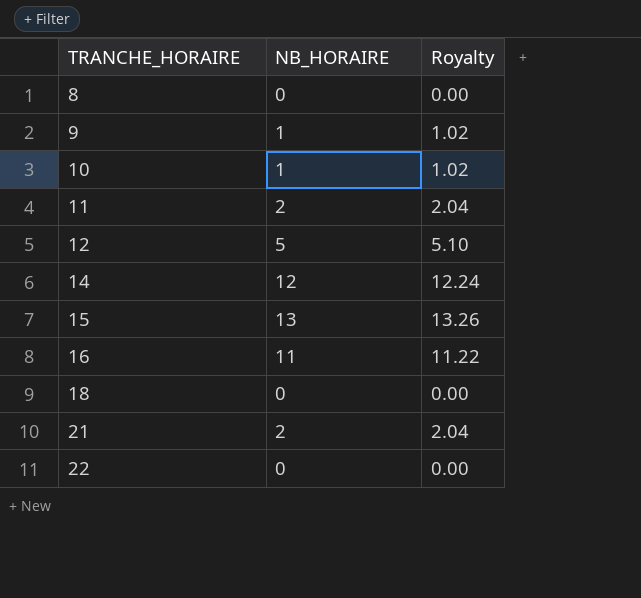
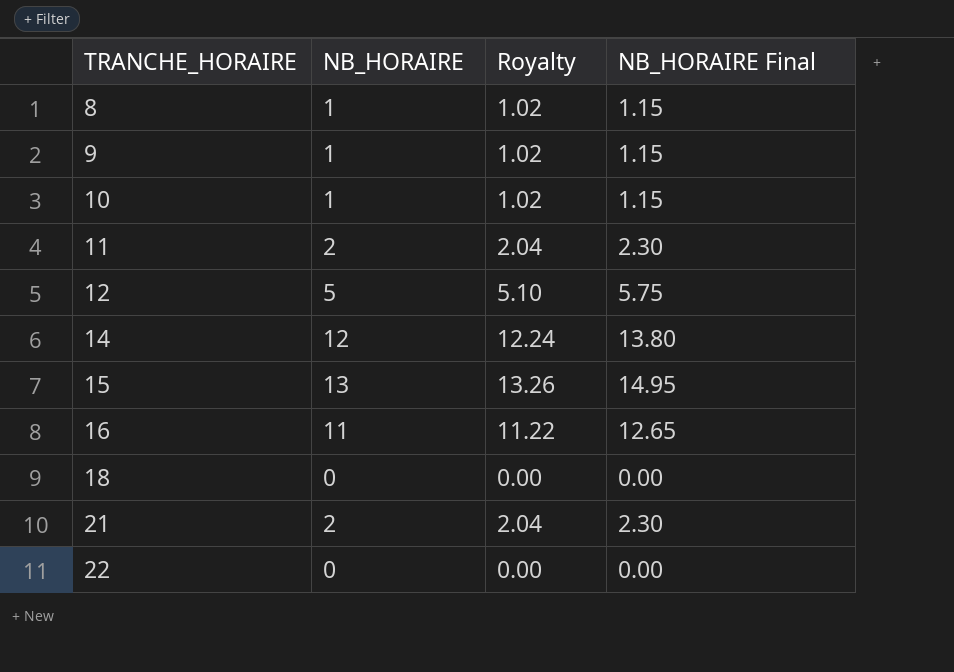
column NB_HORAIRE Final | formula: none -> [NB_HORAIRE] * 1.15
8 | NB_HORAIRE: 0 -> 1
8 | Royalty: 0.00 -> 1.02

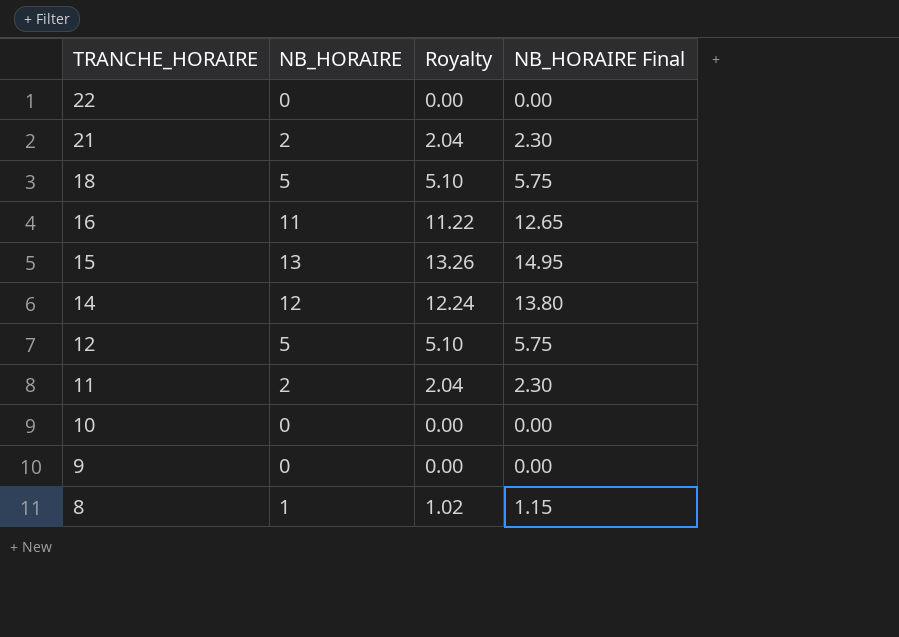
row order: TRANCHE_HORAIRE ascending -> TRANCHE_HORAIRE descending
18 | NB_HORAIRE: 0 -> 5
18 | Royalty: 0.00 -> 5.10
18 | NB_HORAIRE Final: 0.00 -> 5.75
10 | NB_HORAIRE: 1 -> 0
10 | Royalty: 1.02 -> 0.00
10 | NB_HORAIRE Final: 1.15 -> 0.00
9 | NB_HORAIRE: 1 -> 0
9 | Royalty: 1.02 -> 0.00
9 | NB_HORAIRE Final: 1.15 -> 0.00

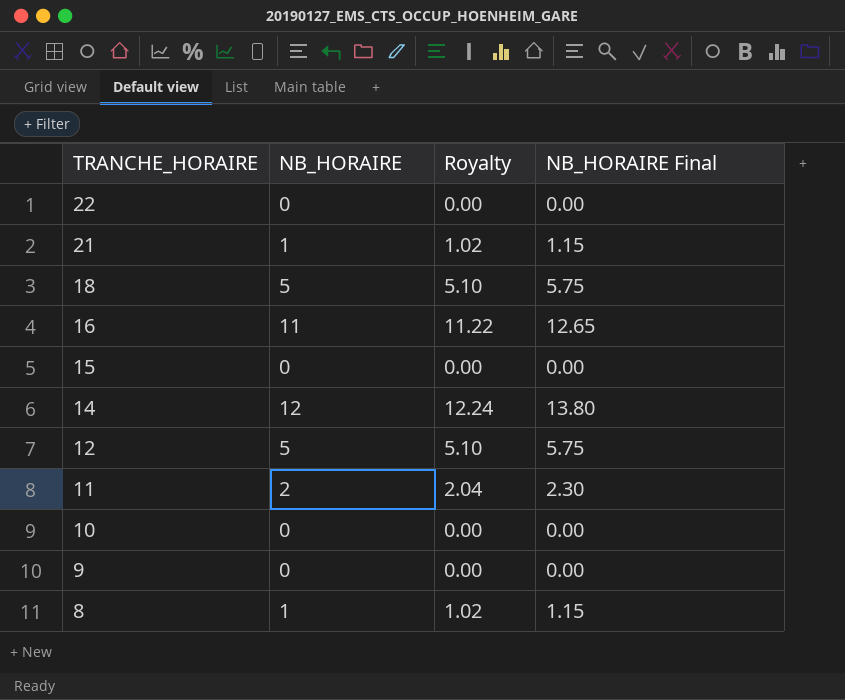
21 | NB_HORAIRE: 2 -> 1
21 | Royalty: 2.04 -> 1.02
21 | NB_HORAIRE Final: 2.30 -> 1.15
15 | NB_HORAIRE: 13 -> 0
15 | Royalty: 13.26 -> 0.00
15 | NB_HORAIRE Final: 14.95 -> 0.00

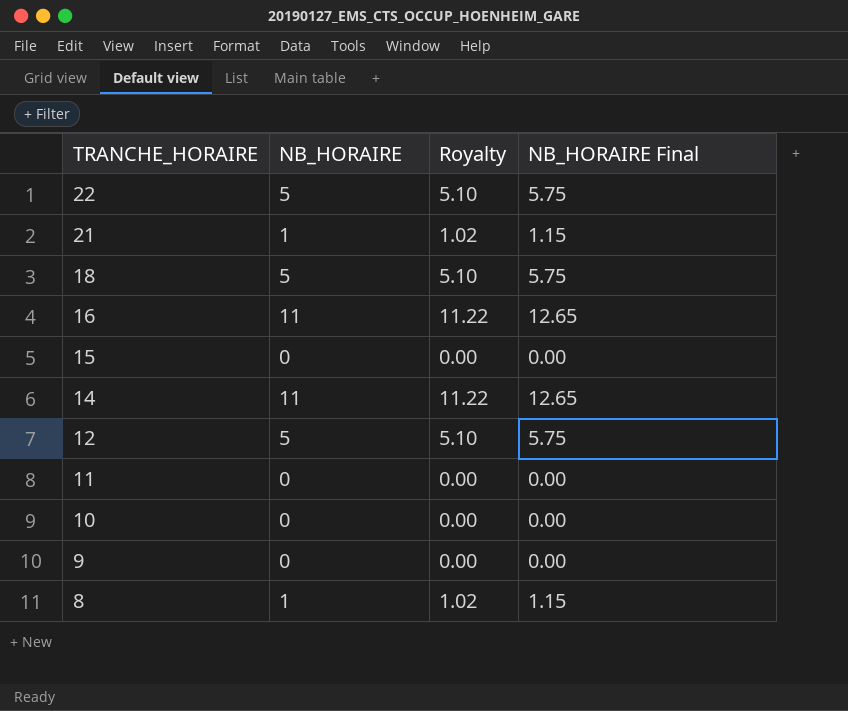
22 | NB_HORAIRE: 0 -> 5
22 | Royalty: 0.00 -> 5.10
22 | NB_HORAIRE Final: 0.00 -> 5.75
14 | NB_HORAIRE: 12 -> 11
14 | Royalty: 12.24 -> 11.22
14 | NB_HORAIRE Final: 13.80 -> 12.65
11 | NB_HORAIRE: 2 -> 0
11 | Royalty: 2.04 -> 0.00
11 | NB_HORAIRE Final: 2.30 -> 0.00

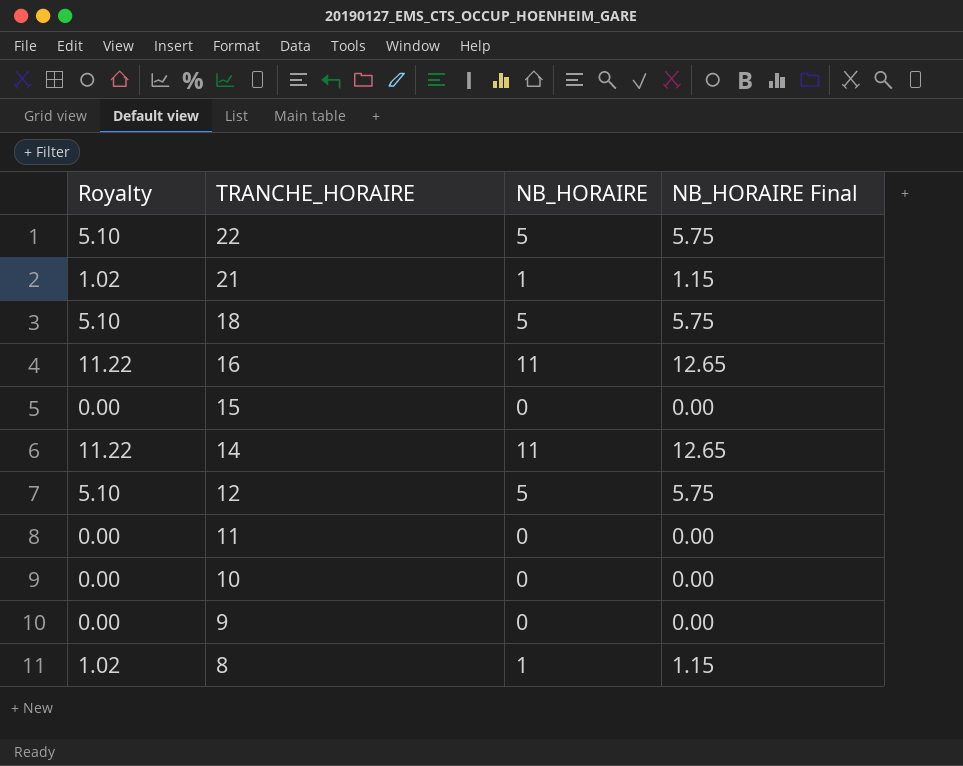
column Royalty | position: 3 -> 1

